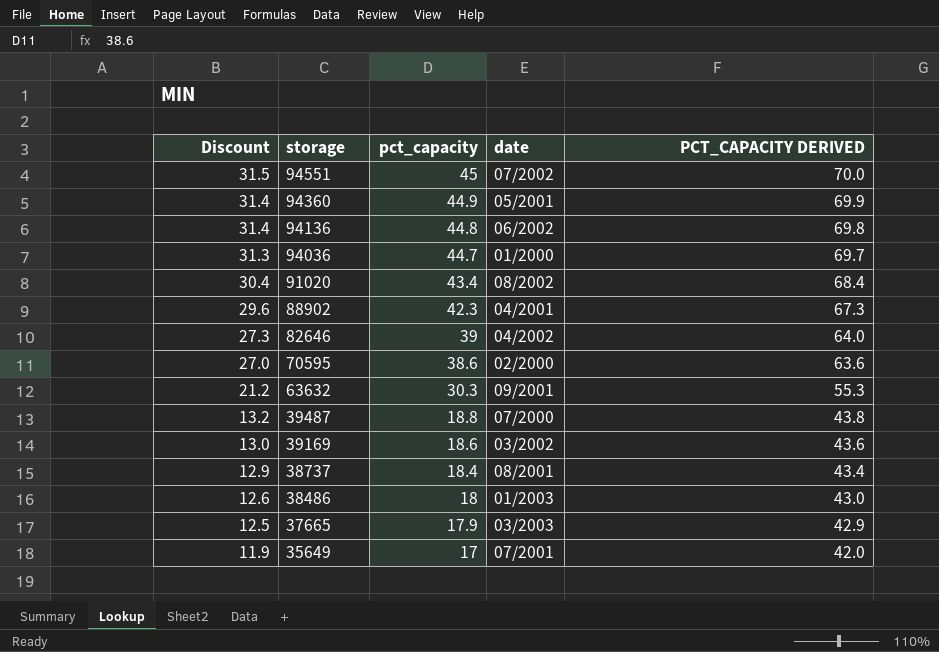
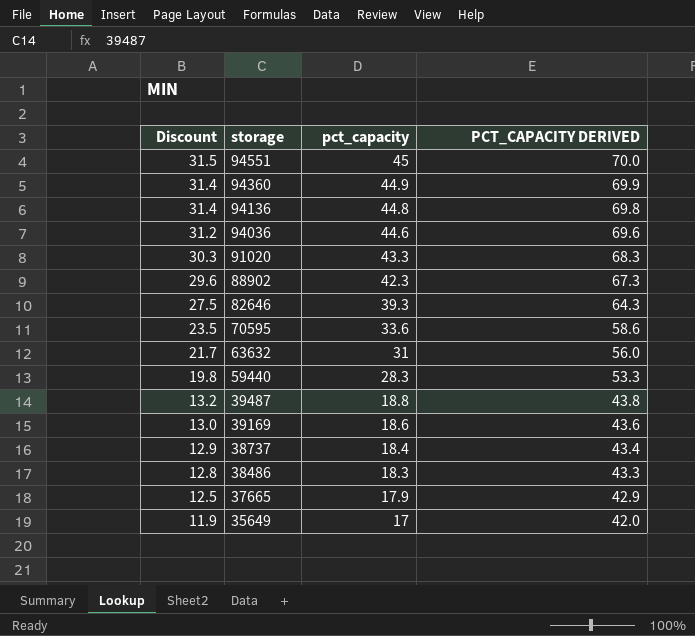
column date | position: 4 -> none
94036 | Discount: 31.3 -> 31.2
94036 | pct_capacity: 44.7 -> 44.6
94036 | PCT_CAPACITY DERIVED: 69.7 -> 69.6
91020 | Discount: 30.4 -> 30.3
91020 | pct_capacity: 43.4 -> 43.3
91020 | PCT_CAPACITY DERIVED: 68.4 -> 68.3
82646 | Discount: 27.3 -> 27.5
82646 | pct_capacity: 39 -> 39.3
82646 | PCT_CAPACITY DERIVED: 64.0 -> 64.3
70595 | Discount: 27.0 -> 23.5
70595 | pct_capacity: 38.6 -> 33.6
70595 | PCT_CAPACITY DERIVED: 63.6 -> 58.6
63632 | Discount: 21.2 -> 21.7
63632 | pct_capacity: 30.3 -> 31
63632 | PCT_CAPACITY DERIVED: 55.3 -> 56.0
row 59440: none -> 19.8 | 28.3 | 53.3
38486 | Discount: 12.6 -> 12.8
38486 | pct_capacity: 18 -> 18.3
38486 | PCT_CAPACITY DERIVED: 43.0 -> 43.3

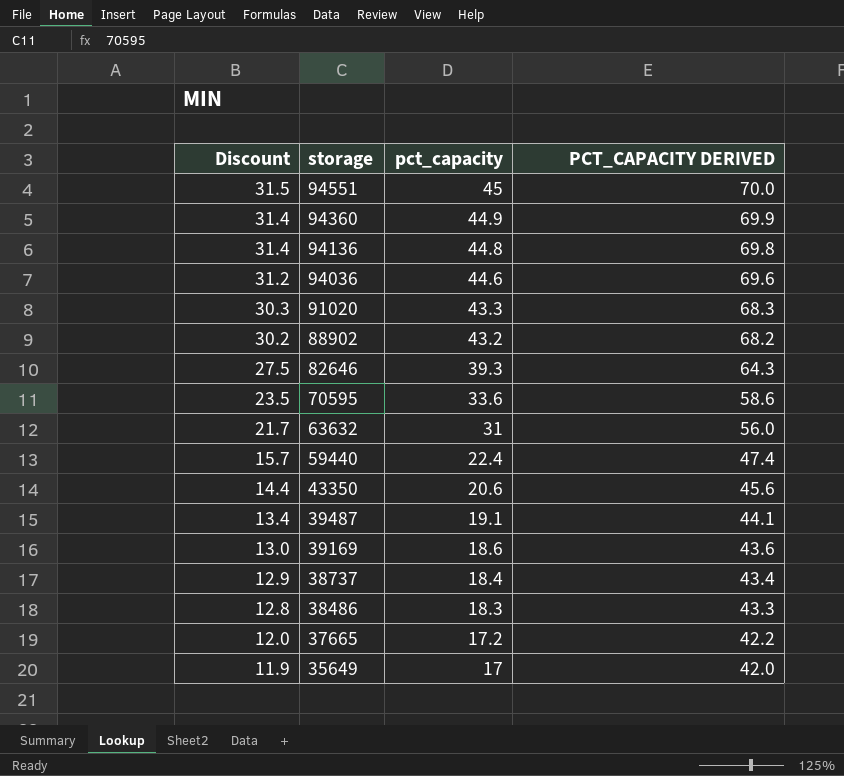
88902 | Discount: 29.6 -> 30.2
88902 | pct_capacity: 42.3 -> 43.2
88902 | PCT_CAPACITY DERIVED: 67.3 -> 68.2
59440 | Discount: 19.8 -> 15.7
59440 | pct_capacity: 28.3 -> 22.4
59440 | PCT_CAPACITY DERIVED: 53.3 -> 47.4
row 43350: none -> 14.4 | 20.6 | 45.6
39487 | Discount: 13.2 -> 13.4
39487 | pct_capacity: 18.8 -> 19.1
39487 | PCT_CAPACITY DERIVED: 43.8 -> 44.1
37665 | Discount: 12.5 -> 12.0
37665 | pct_capacity: 17.9 -> 17.2
37665 | PCT_CAPACITY DERIVED: 42.9 -> 42.2

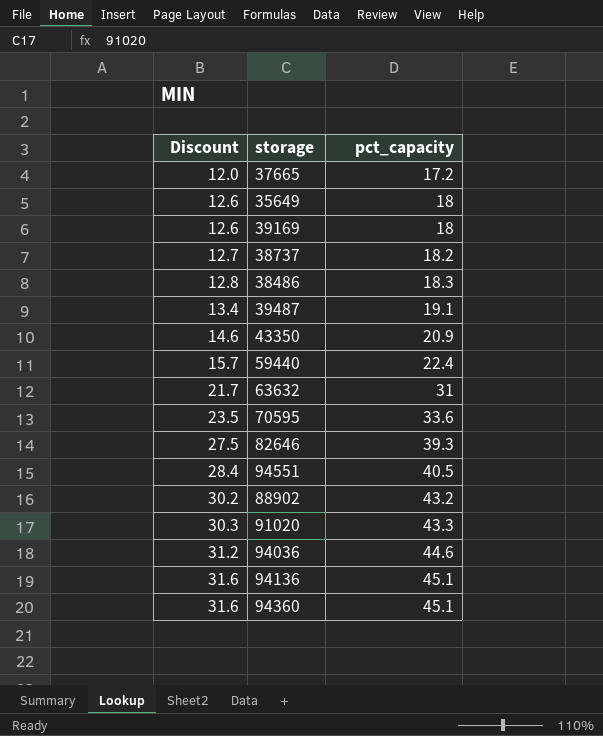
row order: Discount descending -> Discount ascending
column PCT_CAPACITY DERIVED | formula: [pct_capacity] + 25 -> none
35649 | Discount: 11.9 -> 12.6
35649 | pct_capacity: 17 -> 18
39169 | Discount: 13.0 -> 12.6
39169 | pct_capacity: 18.6 -> 18
38737 | Discount: 12.9 -> 12.7
38737 | pct_capacity: 18.4 -> 18.2
43350 | Discount: 14.4 -> 14.6
43350 | pct_capacity: 20.6 -> 20.9
94551 | Discount: 31.5 -> 28.4
94551 | pct_capacity: 45 -> 40.5
94136 | Discount: 31.4 -> 31.6
94136 | pct_capacity: 44.8 -> 45.1
94360 | Discount: 31.4 -> 31.6
94360 | pct_capacity: 44.9 -> 45.1

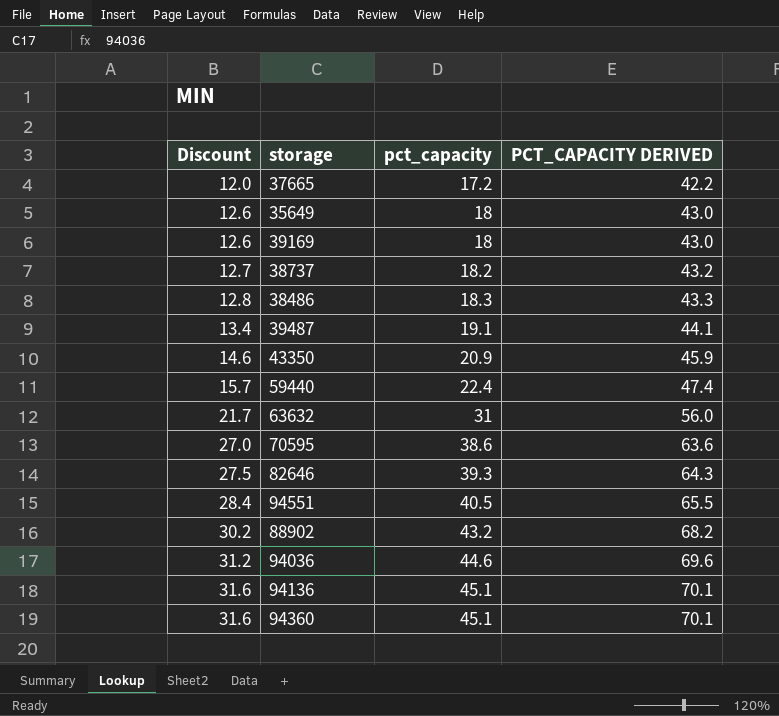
column PCT_CAPACITY DERIVED | formula: none -> [pct_capacity] + 25
row 91020: 30.3 | 43.3 -> none
70595 | Discount: 23.5 -> 27.0
70595 | pct_capacity: 33.6 -> 38.6

